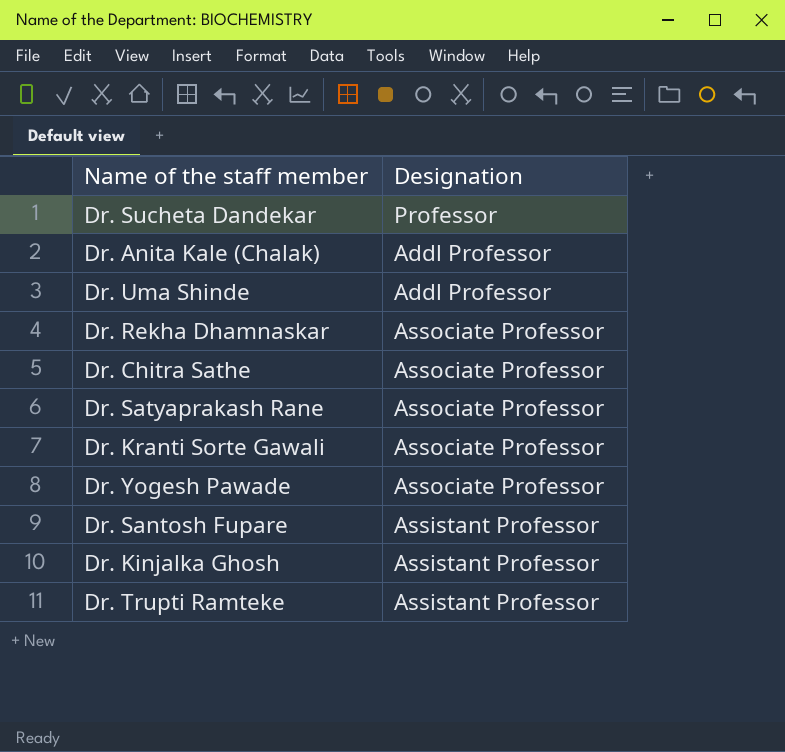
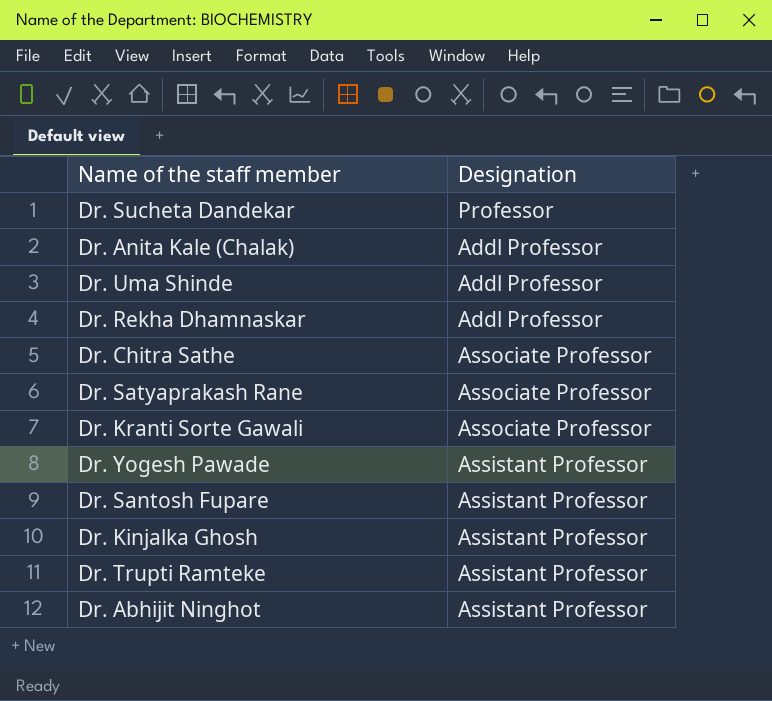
Dr. Rekha Dhamnaskar | Designation: Associate Professor -> Addl Professor
Dr. Yogesh Pawade | Designation: Associate Professor -> Assistant Professor
row Dr. Abhijit Ninghot: none -> Assistant Professor

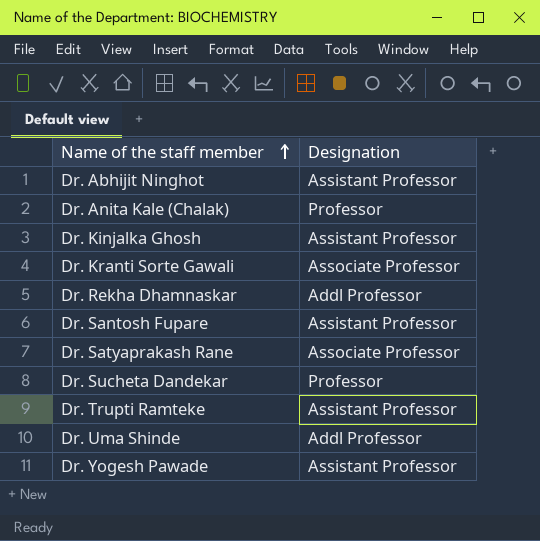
row order: none -> Name of the staff member ascending
row Dr. Chitra Sathe: Associate Professor -> none
Dr. Anita Kale (Chalak) | Designation: Addl Professor -> Professor

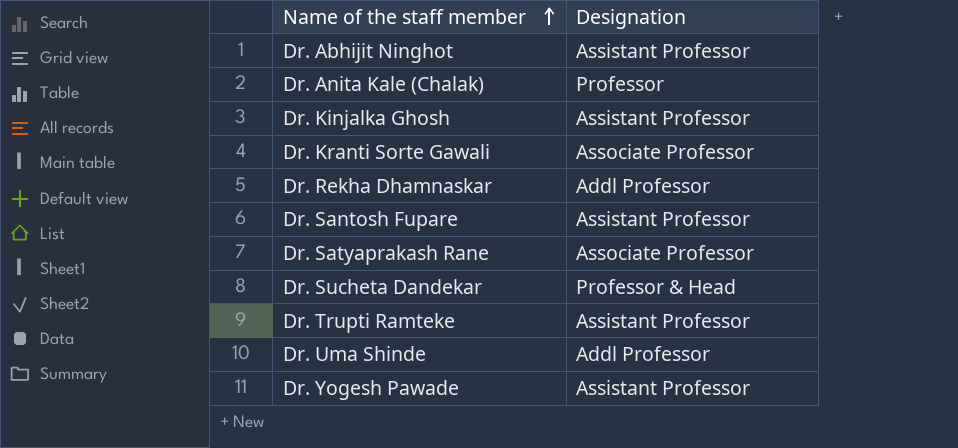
Dr. Sucheta Dandekar | Designation: Professor -> Professor & Head

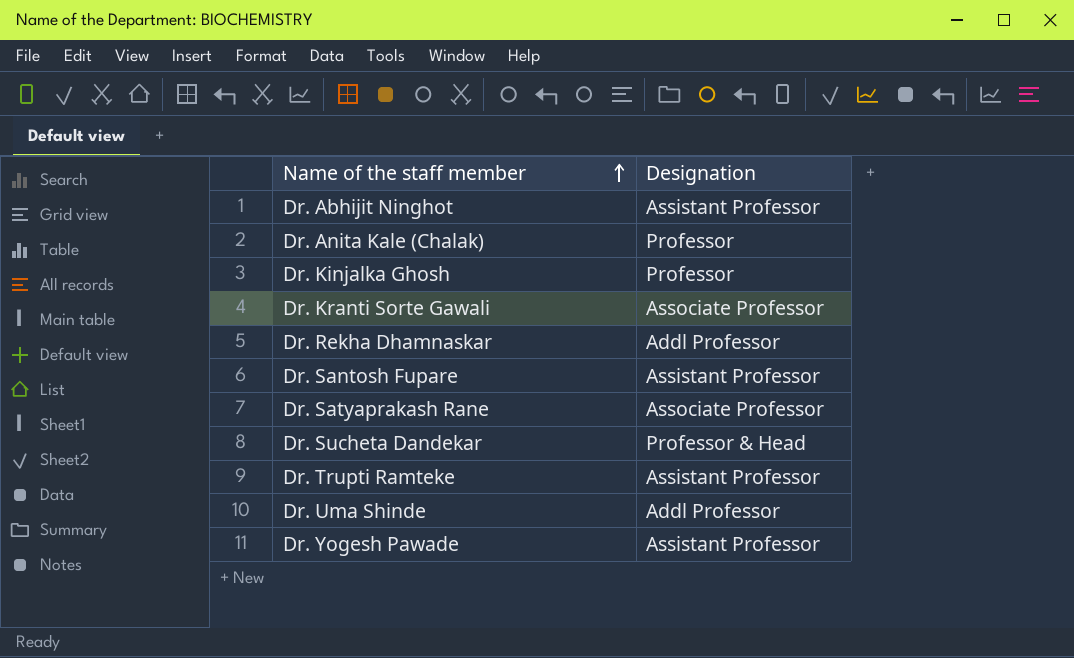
Dr. Kinjalka Ghosh | Designation: Assistant Professor -> Professor

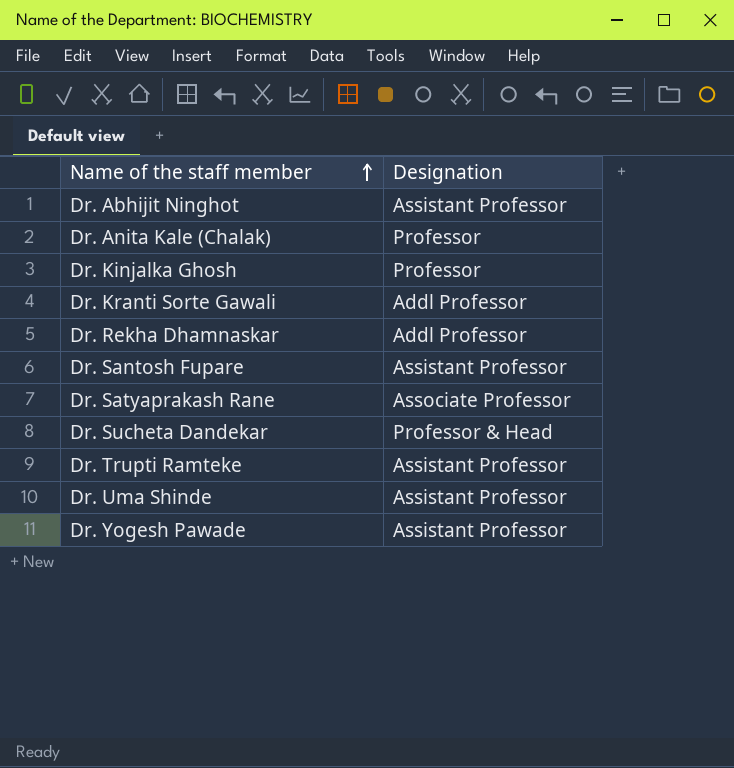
Dr. Kranti Sorte Gawali | Designation: Associate Professor -> Addl Professor
Dr. Uma Shinde | Designation: Addl Professor -> Assistant Professor

